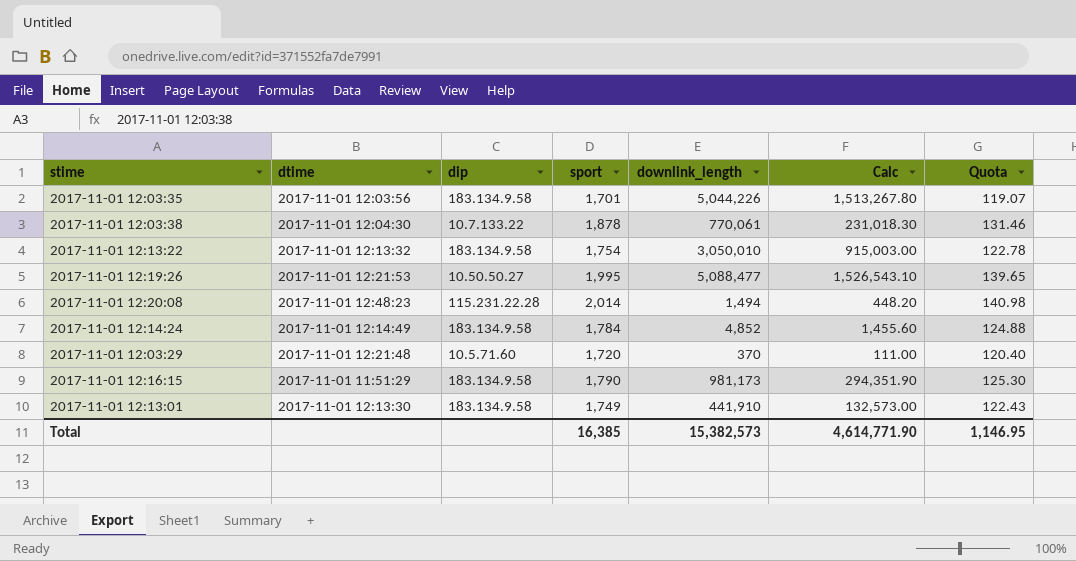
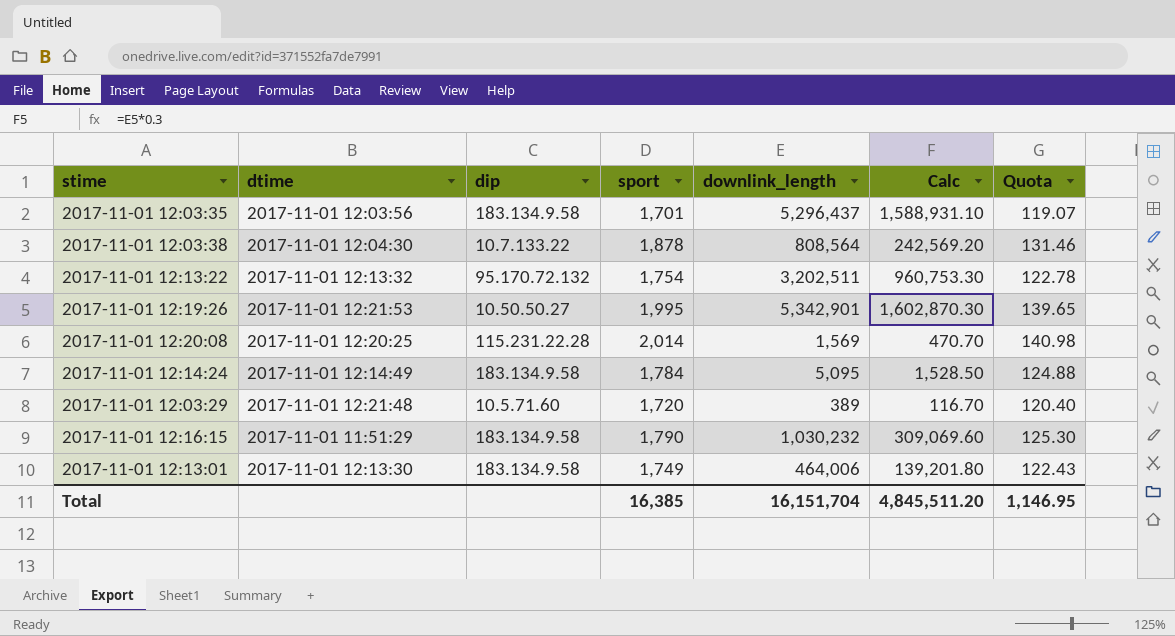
2017-11-01 12:03:35 | downlink_length: 5,044,226 -> 5,296,437
2017-11-01 12:03:35 | Calc: 1,513,267.80 -> 1,588,931.10
2017-11-01 12:03:38 | downlink_length: 770,061 -> 808,564
2017-11-01 12:03:38 | Calc: 231,018.30 -> 242,569.20
2017-11-01 12:13:22 | dip: 183.134.9.58 -> 95.170.72.132
2017-11-01 12:13:22 | downlink_length: 3,050,010 -> 3,202,511
2017-11-01 12:13:22 | Calc: 915,003.00 -> 960,753.30
2017-11-01 12:19:26 | downlink_length: 5,088,477 -> 5,342,901
2017-11-01 12:19:26 | Calc: 1,526,543.10 -> 1,602,870.30
2017-11-01 12:20:08 | dtime: 2017-11-01 12:48:23 -> 2017-11-01 12:20:25
2017-11-01 12:20:08 | downlink_length: 1,494 -> 1,569
2017-11-01 12:20:08 | Calc: 448.20 -> 470.70
2017-11-01 12:14:24 | downlink_length: 4,852 -> 5,095
2017-11-01 12:14:24 | Calc: 1,455.60 -> 1,528.50
2017-11-01 12:03:29 | downlink_length: 370 -> 389
2017-11-01 12:03:29 | Calc: 111.00 -> 116.70
2017-11-01 12:16:15 | downlink_length: 981,173 -> 1,030,232
2017-11-01 12:16:15 | Calc: 294,351.90 -> 309,069.60
2017-11-01 12:13:01 | downlink_length: 441,910 -> 464,006
2017-11-01 12:13:01 | Calc: 132,573.00 -> 139,201.80
Total | downlink_length: 15,382,573 -> 16,151,704
Total | Calc: 4,614,771.90 -> 4,845,511.20

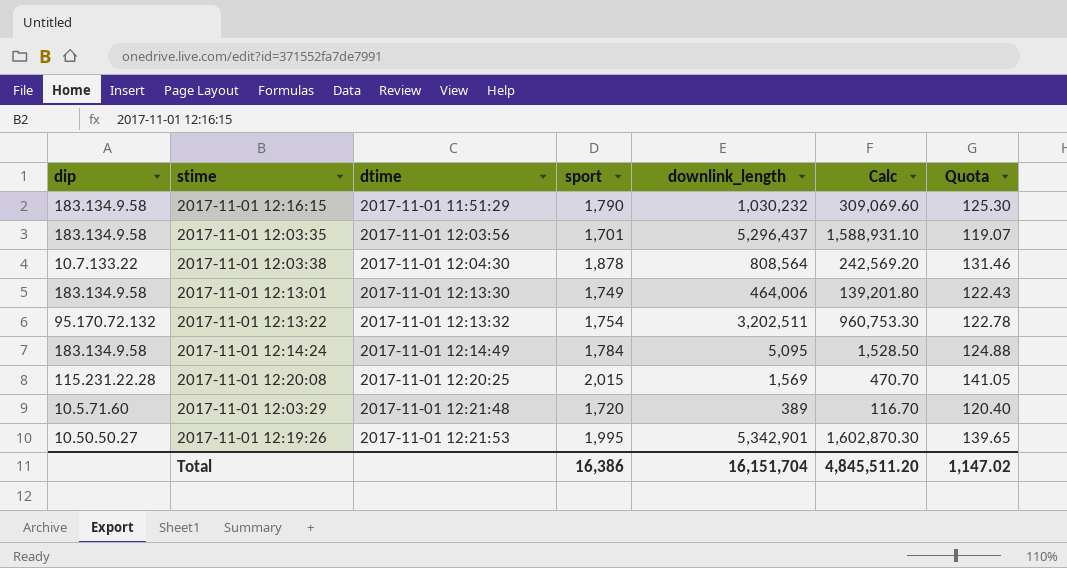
row order: none -> dtime ascending
column dip | position: 3 -> 1
2017-11-01 12:20:08 | sport: 2,014 -> 2,015
2017-11-01 12:20:08 | Quota: 140.98 -> 141.05
Total | sport: 16,385 -> 16,386
Total | Quota: 1,146.95 -> 1,147.02

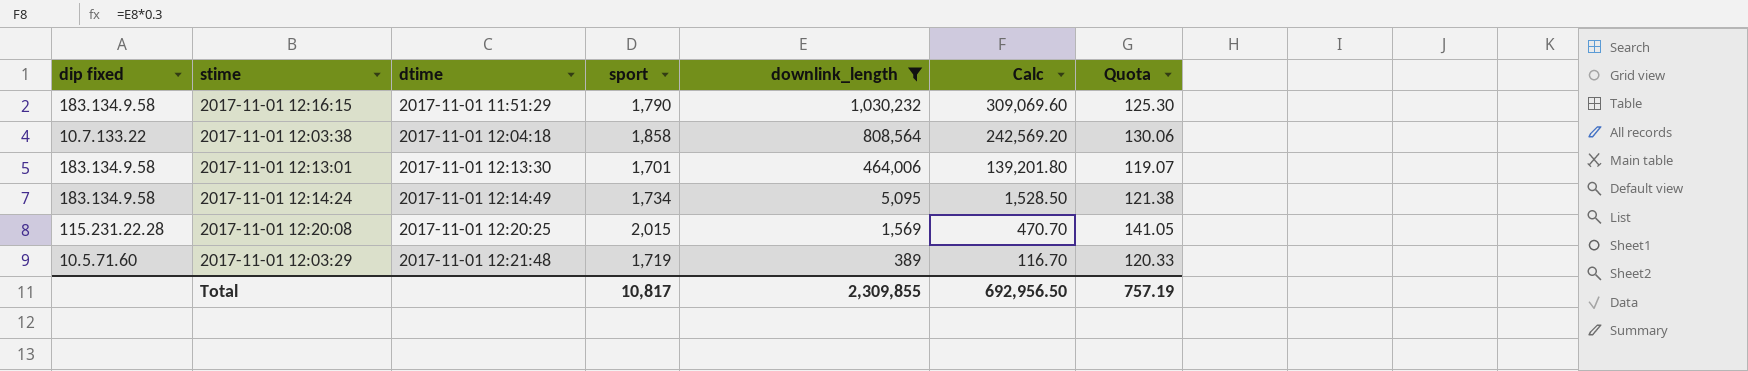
filter: none -> downlink_length <= 1,030,232
column name: dip -> dip fixed
2017-11-01 12:03:38 | dtime: 2017-11-01 12:04:30 -> 2017-11-01 12:04:18
2017-11-01 12:03:38 | sport: 1,878 -> 1,858
2017-11-01 12:03:38 | Quota: 131.46 -> 130.06
2017-11-01 12:13:01 | sport: 1,749 -> 1,701
2017-11-01 12:13:01 | Quota: 122.43 -> 119.07
2017-11-01 12:14:24 | sport: 1,784 -> 1,734
2017-11-01 12:14:24 | Quota: 124.88 -> 121.38
2017-11-01 12:03:29 | sport: 1,720 -> 1,719
2017-11-01 12:03:29 | Quota: 120.40 -> 120.33
Total | sport: 16,386 -> 10,817
Total | downlink_length: 16,151,704 -> 2,309,855
Total | Calc: 4,845,511.20 -> 692,956.50
Total | Quota: 1,147.02 -> 757.19

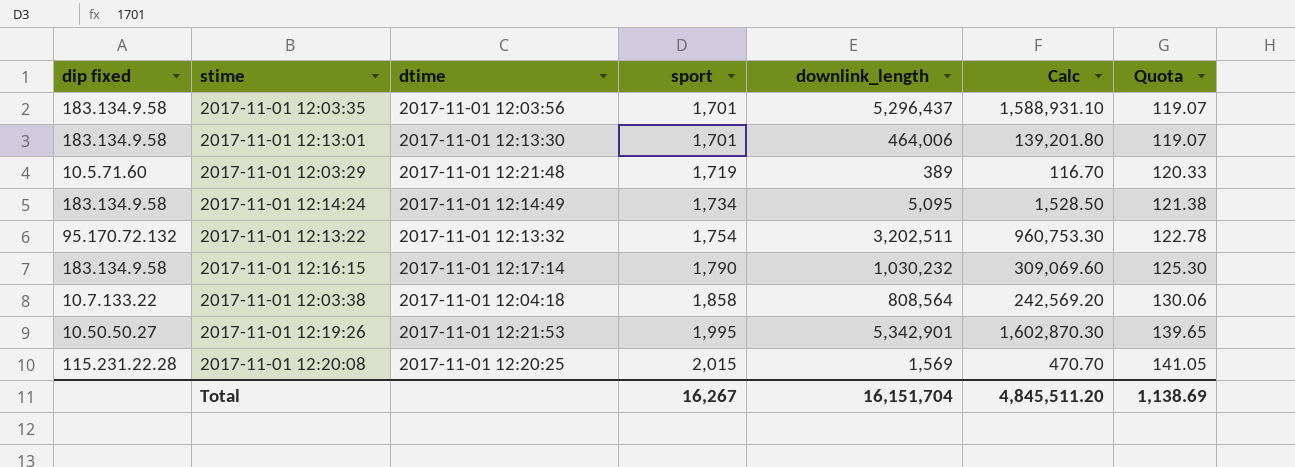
filter: downlink_length <= 1,030,232 -> none
row order: dtime ascending -> sport ascending
2017-11-01 12:16:15 | dtime: 2017-11-01 11:51:29 -> 2017-11-01 12:17:14
Total | sport: 10,817 -> 16,267
Total | downlink_length: 2,309,855 -> 16,151,704
Total | Calc: 692,956.50 -> 4,845,511.20
Total | Quota: 757.19 -> 1,138.69

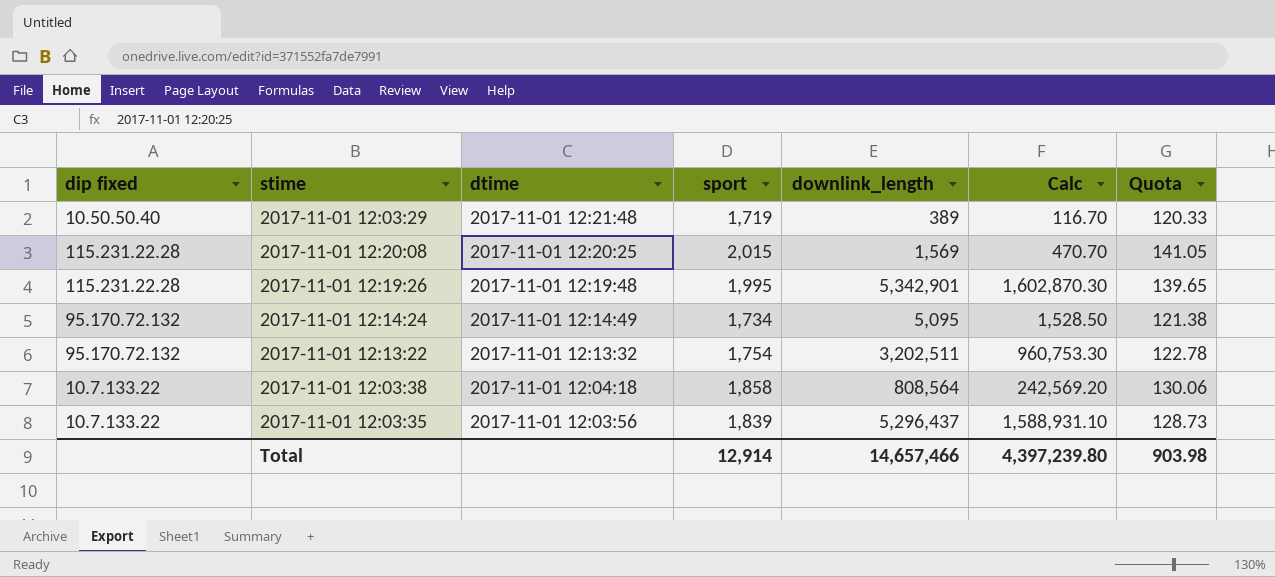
row order: sport ascending -> dtime descending
row 2017-11-01 12:13:01: 183.134.9.58 | 2017-11-01 12:13:30 | 1,701 | 464,006 | 139,201.80 | 119.07 -> none
row 2017-11-01 12:16:15: 183.134.9.58 | 2017-11-01 12:17:14 | 1,790 | 1,030,232 | 309,069.60 | 125.30 -> none
2017-11-01 12:03:29 | dip fixed: 10.5.71.60 -> 10.50.50.40
2017-11-01 12:19:26 | dip fixed: 10.50.50.27 -> 115.231.22.28
2017-11-01 12:19:26 | dtime: 2017-11-01 12:21:53 -> 2017-11-01 12:19:48
2017-11-01 12:14:24 | dip fixed: 183.134.9.58 -> 95.170.72.132
2017-11-01 12:03:35 | dip fixed: 183.134.9.58 -> 10.7.133.22
2017-11-01 12:03:35 | sport: 1,701 -> 1,839
2017-11-01 12:03:35 | Quota: 119.07 -> 128.73
Total | sport: 16,267 -> 12,914
Total | downlink_length: 16,151,704 -> 14,657,466
Total | Calc: 4,845,511.20 -> 4,397,239.80
Total | Quota: 1,138.69 -> 903.98

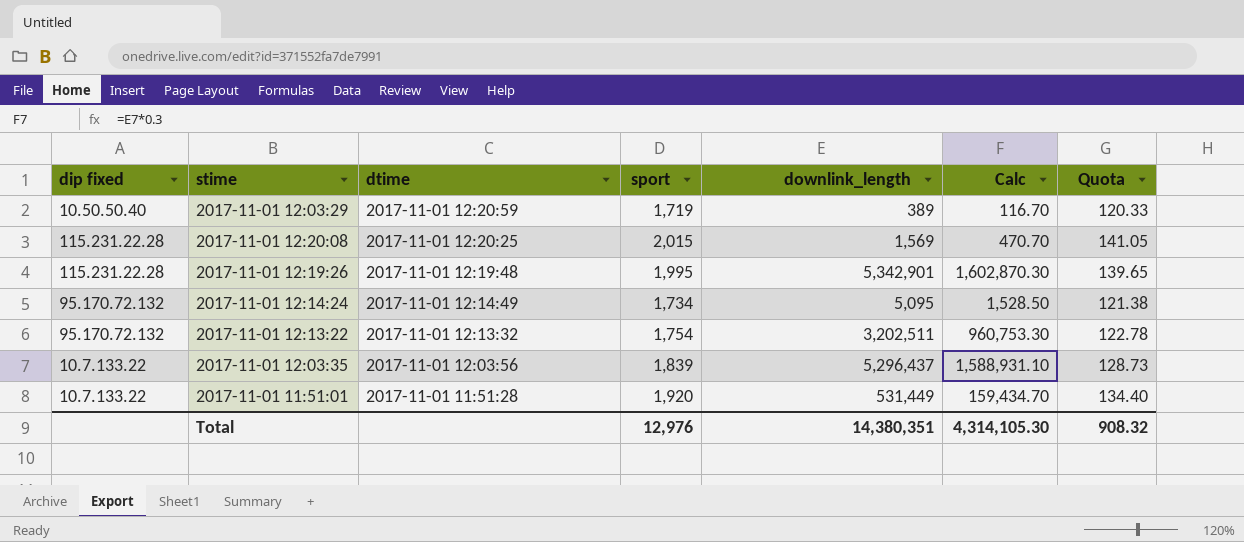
row 2017-11-01 12:03:38: 10.7.133.22 | 2017-11-01 12:04:18 | 1,858 | 808,564 | 242,569.20 | 130.06 -> none
2017-11-01 12:03:29 | dtime: 2017-11-01 12:21:48 -> 2017-11-01 12:20:59
row 2017-11-01 11:51:01: none -> 10.7.133.22 | 2017-11-01 11:51:28 | 1,920 | 531,449 | 159,434.70 | 134.40
Total | sport: 12,914 -> 12,976
Total | downlink_length: 14,657,466 -> 14,380,351
Total | Calc: 4,397,239.80 -> 4,314,105.30
Total | Quota: 903.98 -> 908.32

